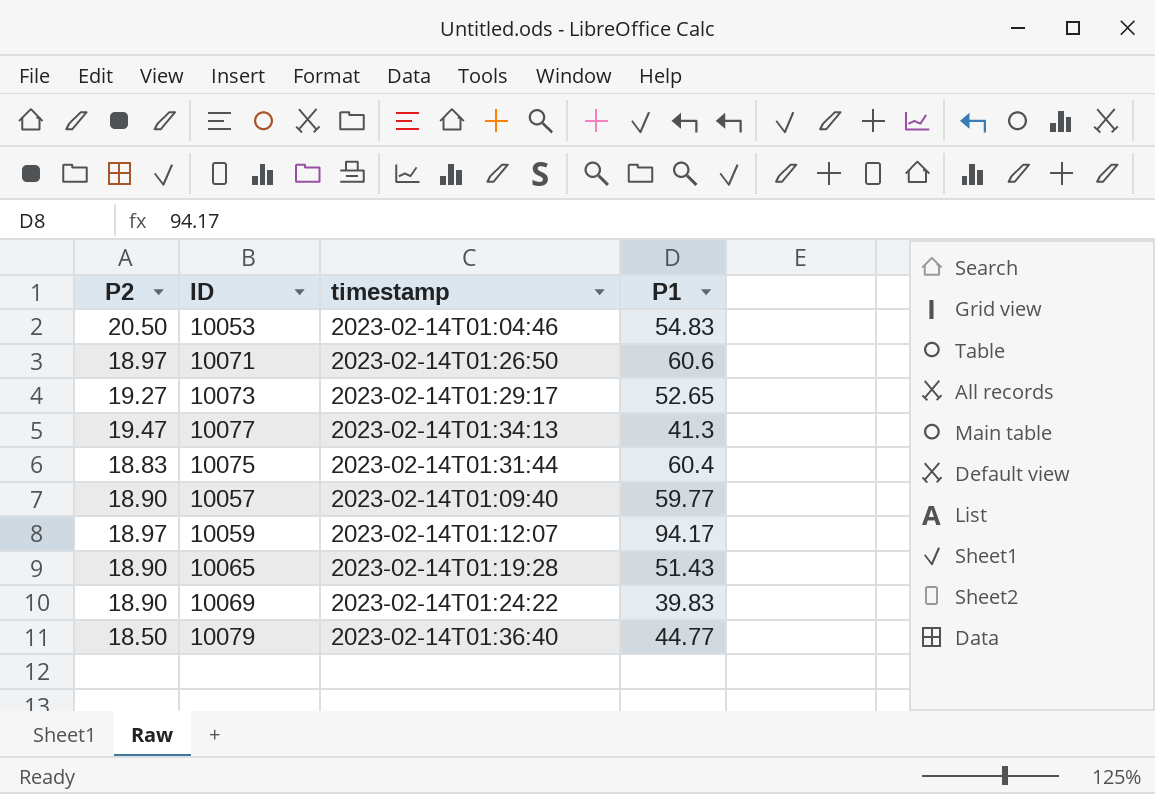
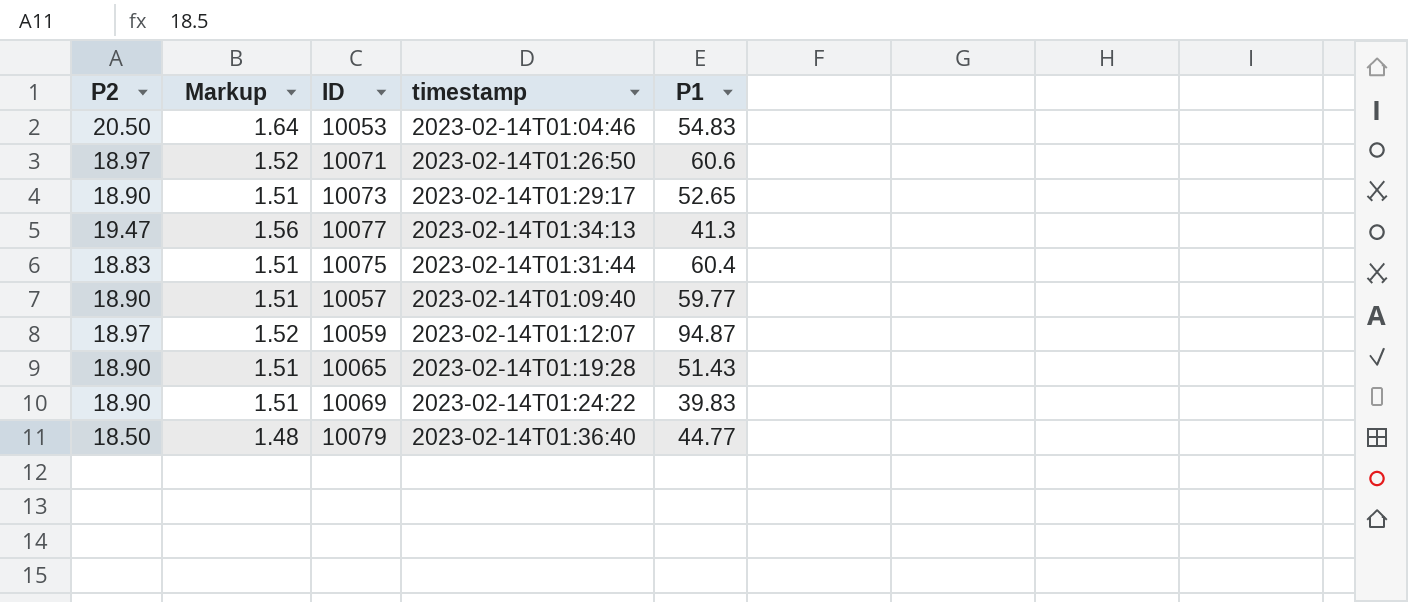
column Markup | formula: none -> [P2] * 0.08
10073 | P2: 19.27 -> 18.90
10059 | P1: 94.17 -> 94.87

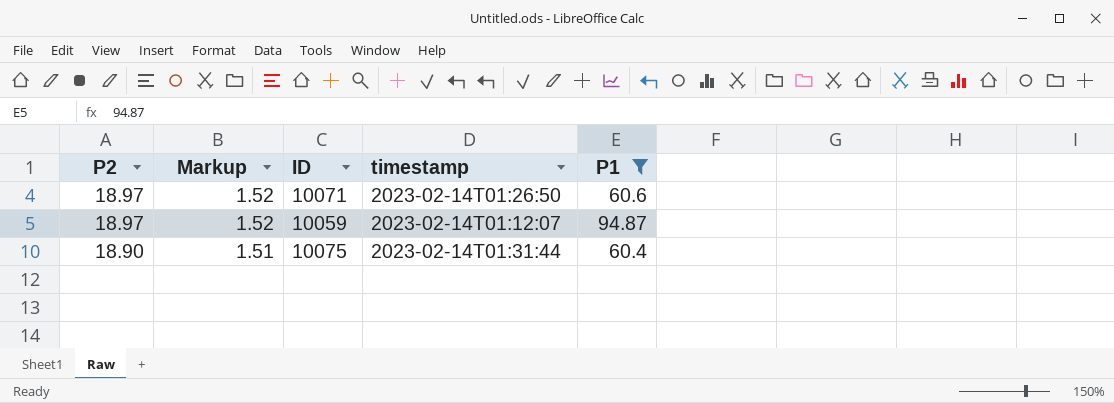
filter: none -> P1 >= 60.4
row order: none -> P2 descending
10075 | P2: 18.83 -> 18.90

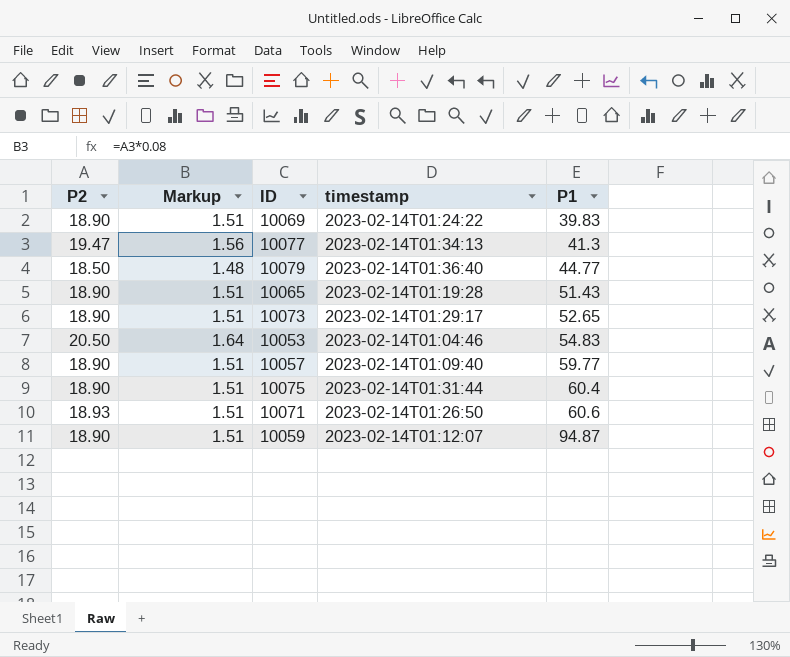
filter: P1 >= 60.4 -> none
row order: P2 descending -> P1 ascending
10071 | P2: 18.97 -> 18.93
10071 | Markup: 1.52 -> 1.51
10059 | P2: 18.97 -> 18.90
10059 | Markup: 1.52 -> 1.51

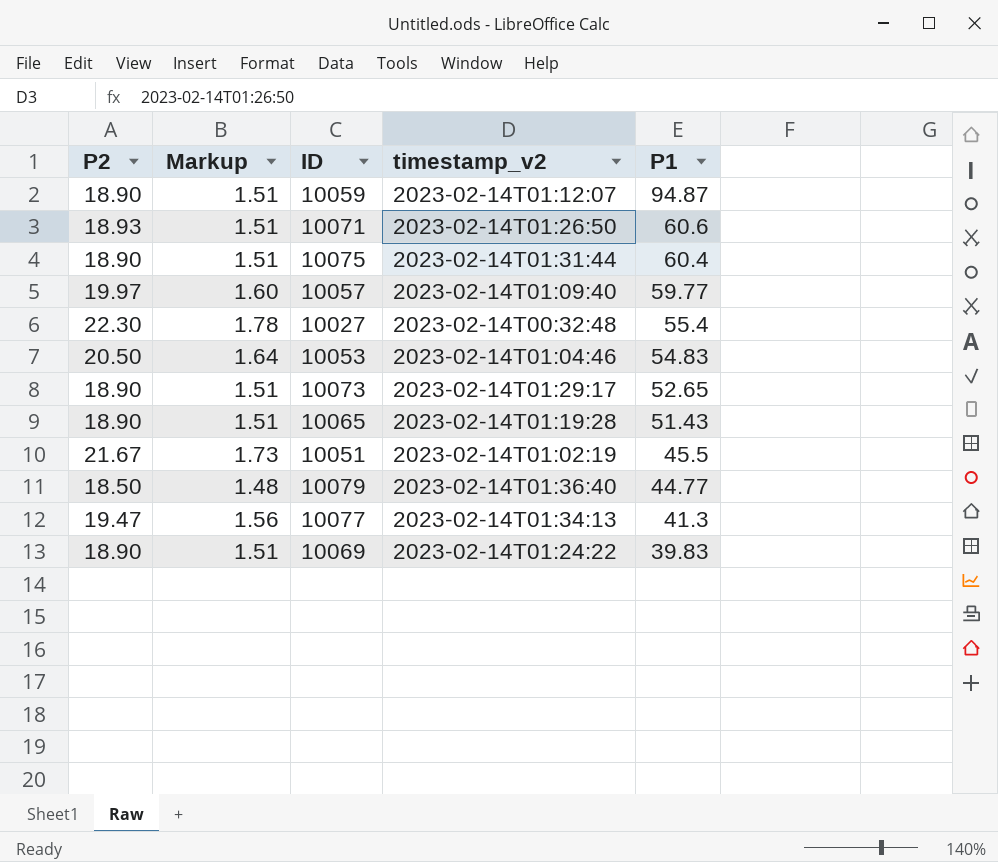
row order: P1 ascending -> P1 descending
column name: timestamp -> timestamp_v2
10057 | P2: 18.90 -> 19.97
10057 | Markup: 1.51 -> 1.60
row 10027: none -> 22.30 | 1.78 | 2023-02-14T00:32:48 | 55.4
row 10051: none -> 21.67 | 1.73 | 2023-02-14T01:02:19 | 45.5

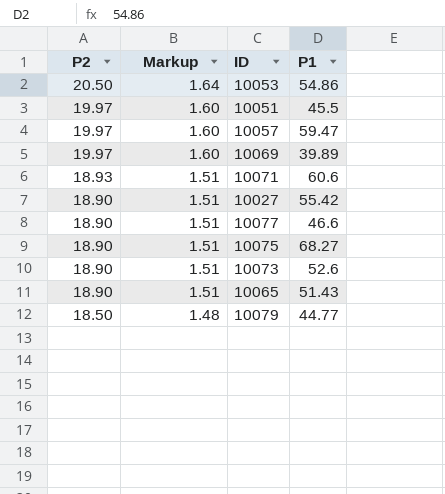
row order: P1 descending -> P2 descending
column timestamp_v2 | position: 4 -> none
row 10059: 18.90 | 1.51 | 2023-02-14T01:12:07 | 94.87 -> none
10053 | P1: 54.83 -> 54.86
10051 | P2: 21.67 -> 19.97
10051 | Markup: 1.73 -> 1.60
10057 | P1: 59.77 -> 59.47
10069 | P2: 18.90 -> 19.97
10069 | Markup: 1.51 -> 1.60
10069 | P1: 39.83 -> 39.89
10027 | P2: 22.30 -> 18.90
10027 | Markup: 1.78 -> 1.51
10027 | P1: 55.4 -> 55.42
10077 | P2: 19.47 -> 18.90
10077 | Markup: 1.56 -> 1.51
10077 | P1: 41.3 -> 46.6
10075 | P1: 60.4 -> 68.27
10073 | P1: 52.65 -> 52.6

